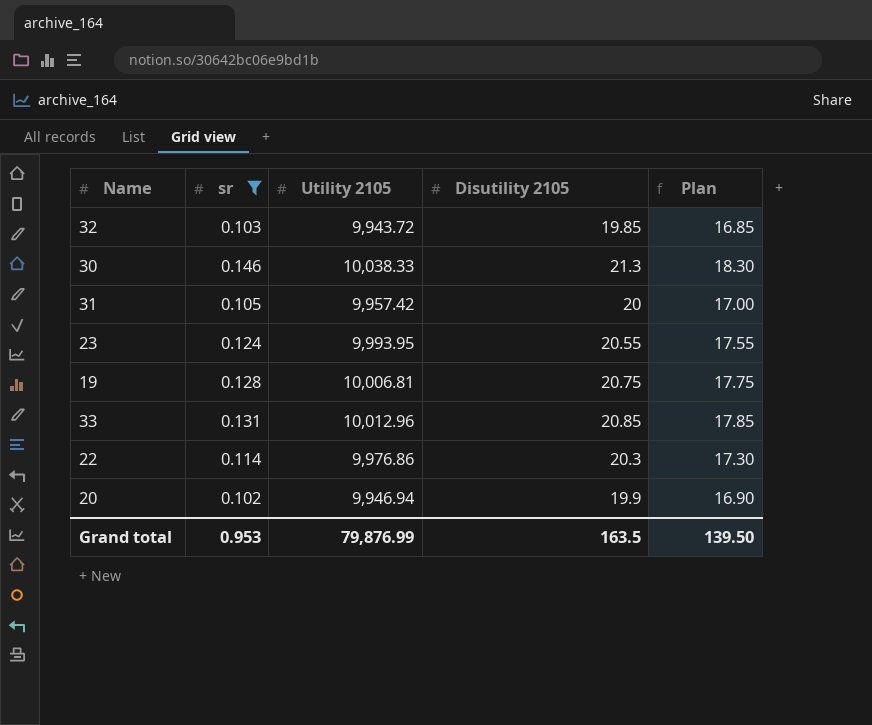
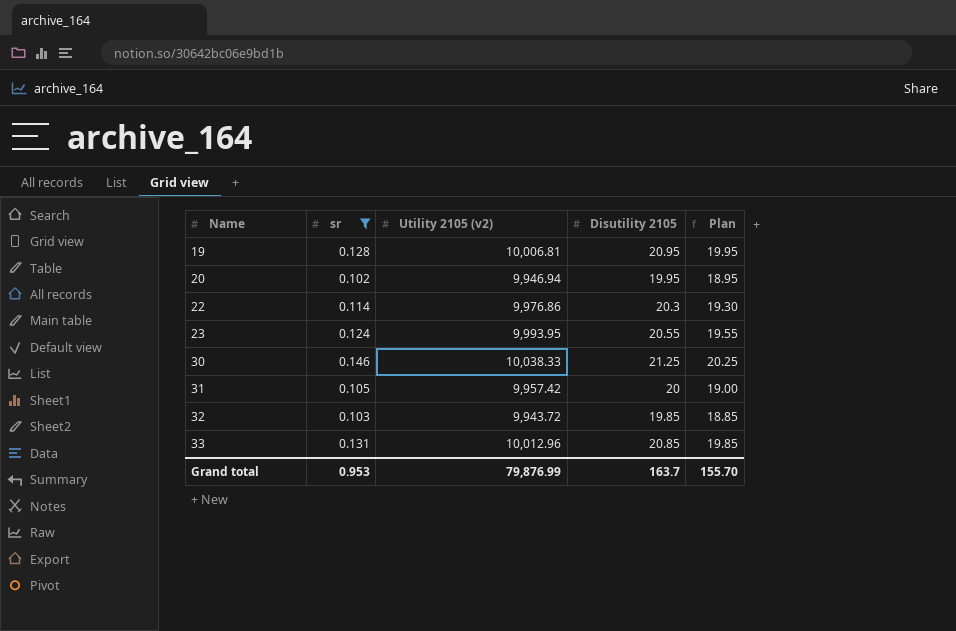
row order: none -> Name ascending
column name: Utility 2105 -> Utility 2105 (v2)
column Plan | formula: [Disutility 2105] - 3 -> [Disutility 2105] - 1
19 | Disutility 2105: 20.75 -> 20.95
20 | Disutility 2105: 19.9 -> 19.95
30 | Disutility 2105: 21.3 -> 21.25
Grand total | Disutility 2105: 163.5 -> 163.7
Grand total | Plan: 139.50 -> 155.70

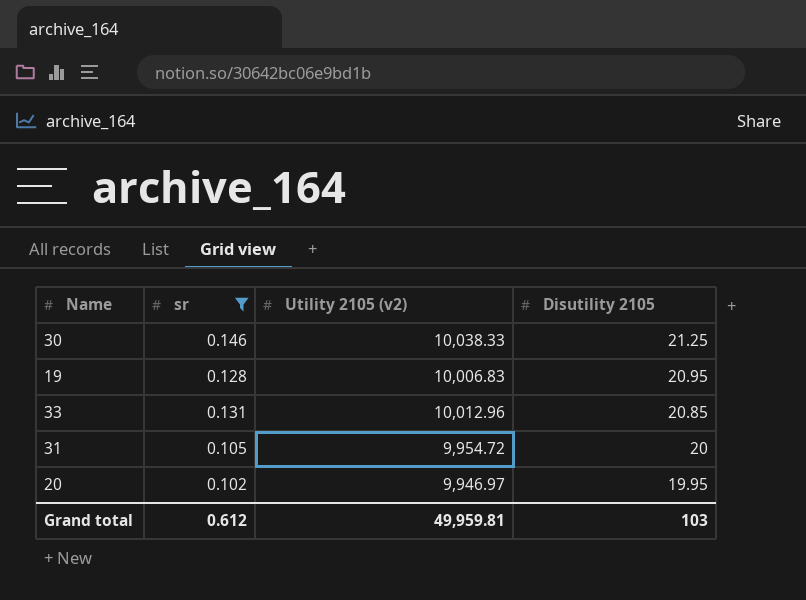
row order: Name ascending -> Disutility 2105 descending
column Plan | formula: [Disutility 2105] - 1 -> none
row 22: 0.114 | 9,976.86 | 20.3 | 19.30 -> none
row 23: 0.124 | 9,993.95 | 20.55 | 19.55 -> none
row 32: 0.103 | 9,943.72 | 19.85 | 18.85 -> none
19 | Utility 2105 (v2): 10,006.81 -> 10,006.83
31 | Utility 2105 (v2): 9,957.42 -> 9,954.72
20 | Utility 2105 (v2): 9,946.94 -> 9,946.97
Grand total | sr: 0.953 -> 0.612
Grand total | Utility 2105 (v2): 79,876.99 -> 49,959.81
Grand total | Disutility 2105: 163.7 -> 103

